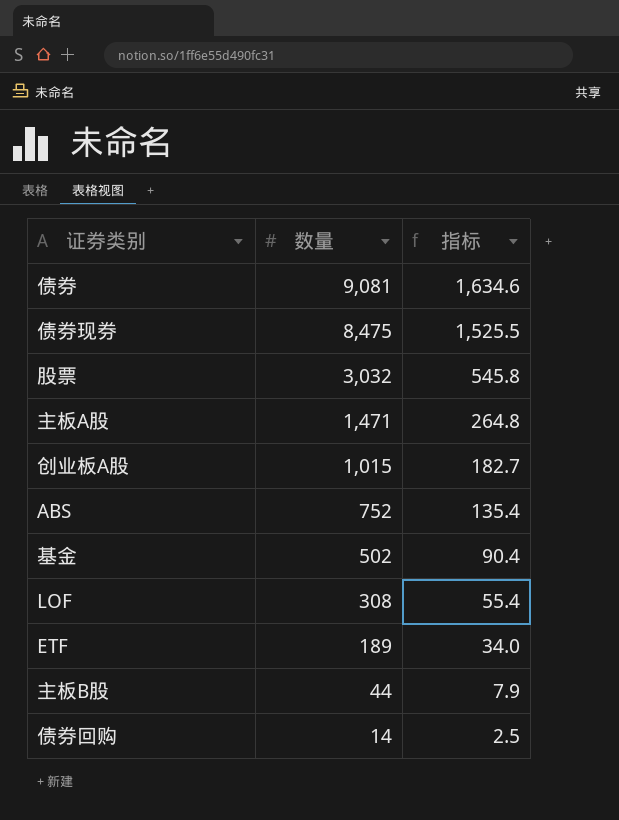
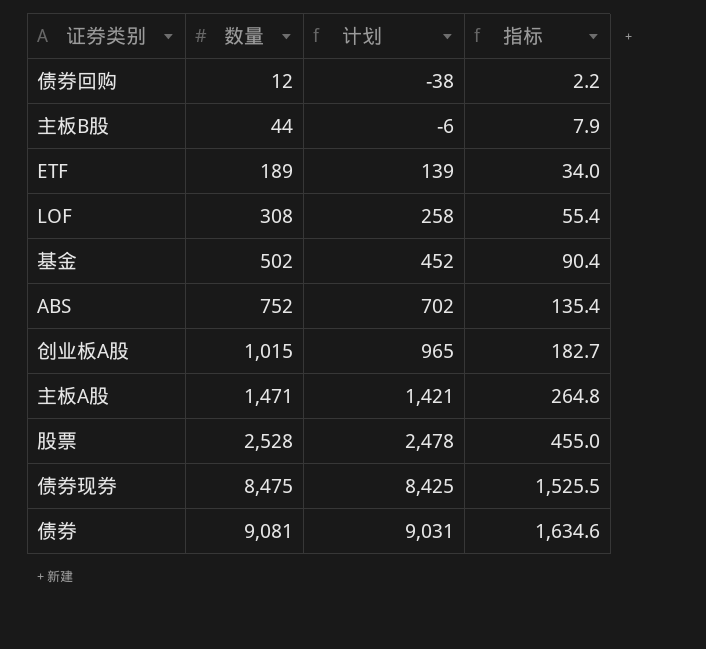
row order: 数量 descending -> 数量 ascending
column 计划 | formula: none -> [数量] - 50
债券回购 | 数量: 14 -> 12
债券回购 | 指标: 2.5 -> 2.2
股票 | 数量: 3,032 -> 2,528
股票 | 指标: 545.8 -> 455.0

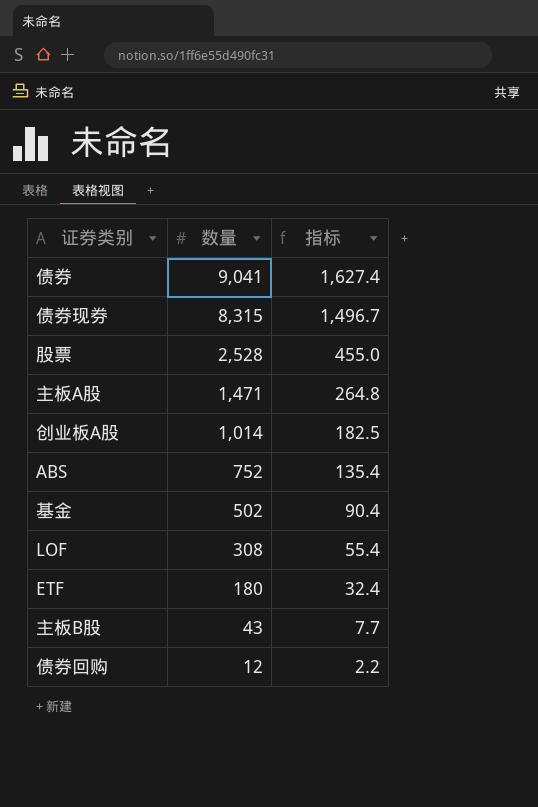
row order: 数量 ascending -> 数量 descending
column 计划 | formula: [数量] - 50 -> none
债券 | 数量: 9,081 -> 9,041
债券 | 指标: 1,634.6 -> 1,627.4
债券现券 | 数量: 8,475 -> 8,315
债券现券 | 指标: 1,525.5 -> 1,496.7
创业板A股 | 数量: 1,015 -> 1,014
创业板A股 | 指标: 182.7 -> 182.5
ETF | 数量: 189 -> 180
ETF | 指标: 34.0 -> 32.4
主板B股 | 数量: 44 -> 43
主板B股 | 指标: 7.9 -> 7.7

